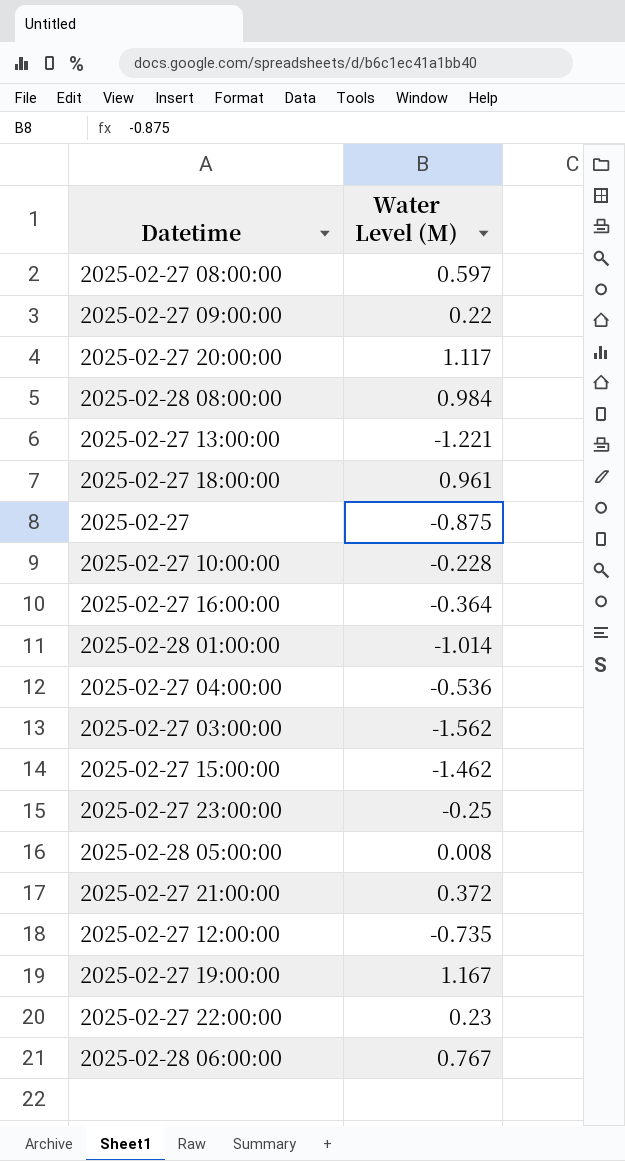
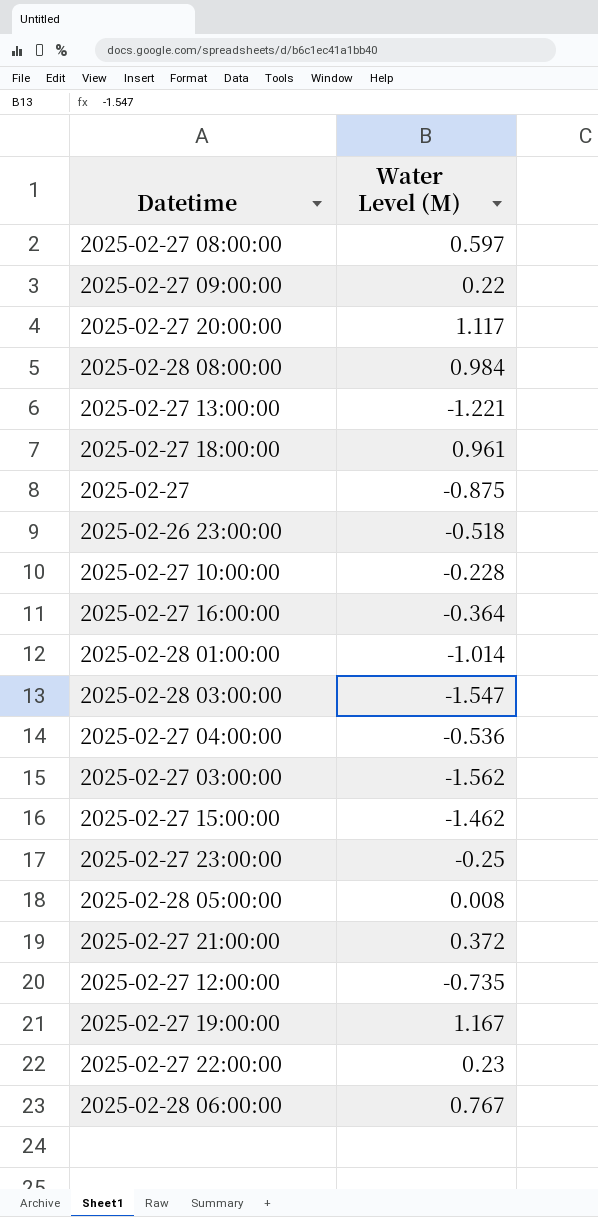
row 2025-02-26 23:00:00: none -> -0.518
row 2025-02-28 03:00:00: none -> -1.547

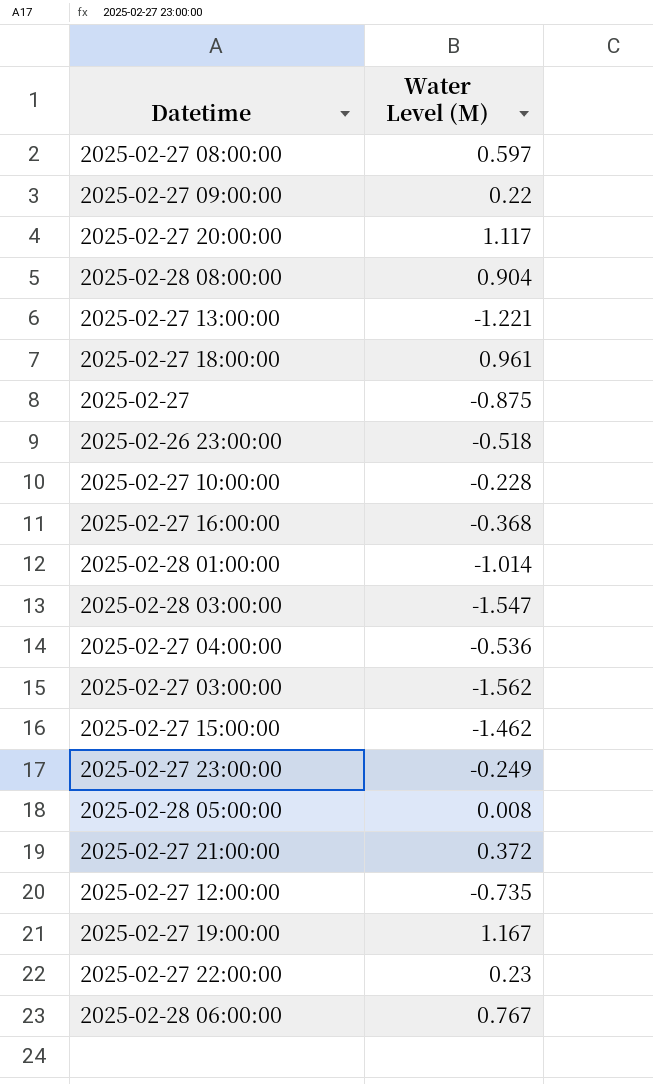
2025-02-28 08:00:00 | Water Level (M): 0.984 -> 0.904
2025-02-27 16:00:00 | Water Level (M): -0.364 -> -0.368
2025-02-27 23:00:00 | Water Level (M): -0.25 -> -0.249

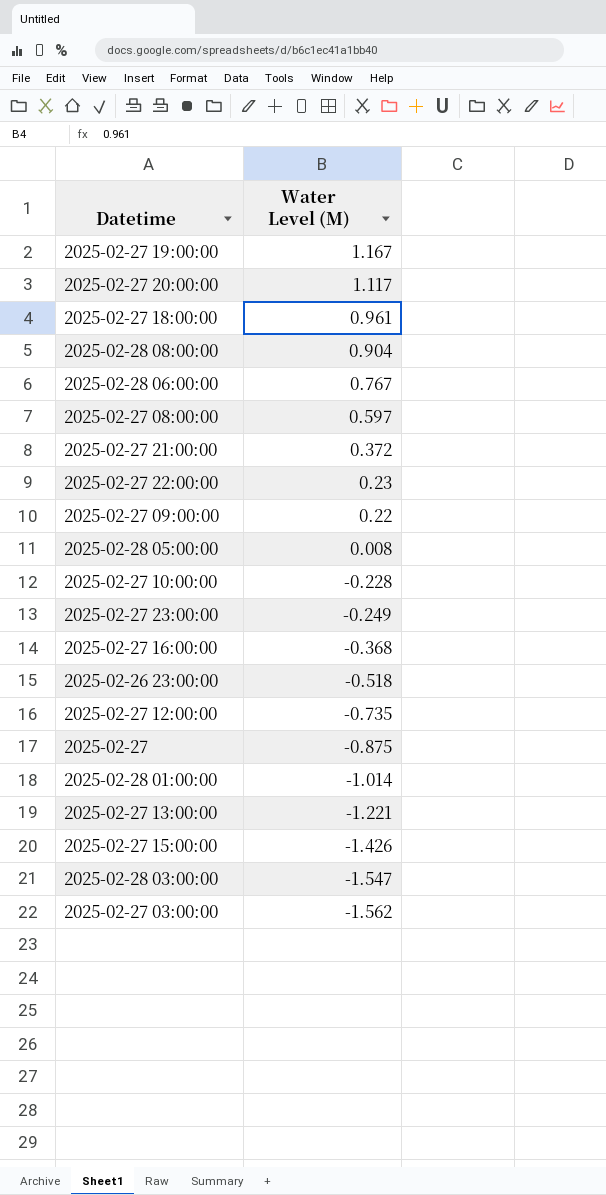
row order: none -> Water Level (M) descending
row 2025-02-27 04:00:00: -0.536 -> none
2025-02-27 15:00:00 | Water Level (M): -1.462 -> -1.426

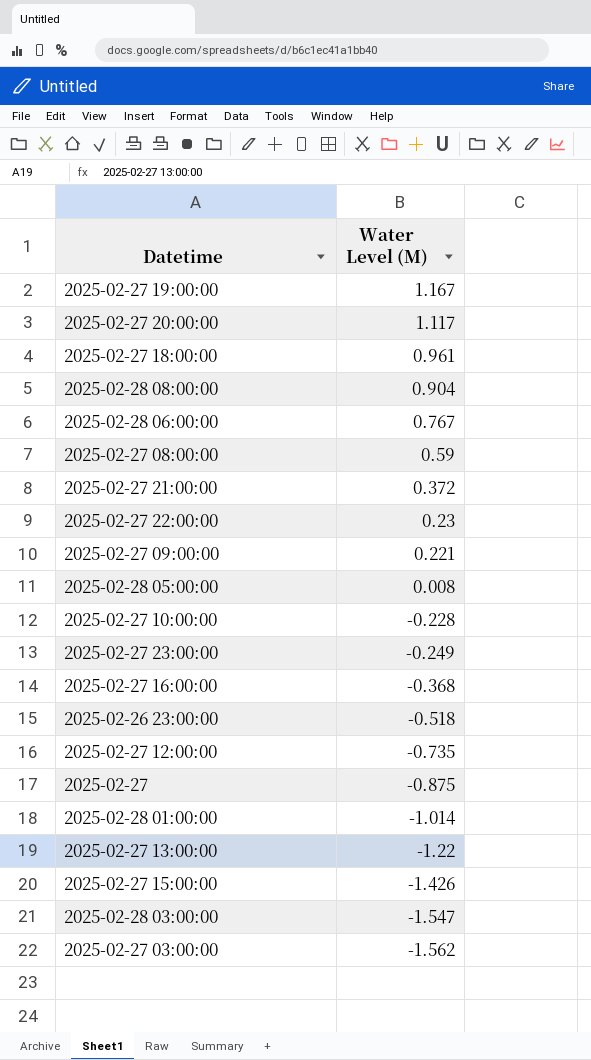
2025-02-27 08:00:00 | Water Level (M): 0.597 -> 0.59
2025-02-27 09:00:00 | Water Level (M): 0.22 -> 0.221
2025-02-27 13:00:00 | Water Level (M): -1.221 -> -1.22

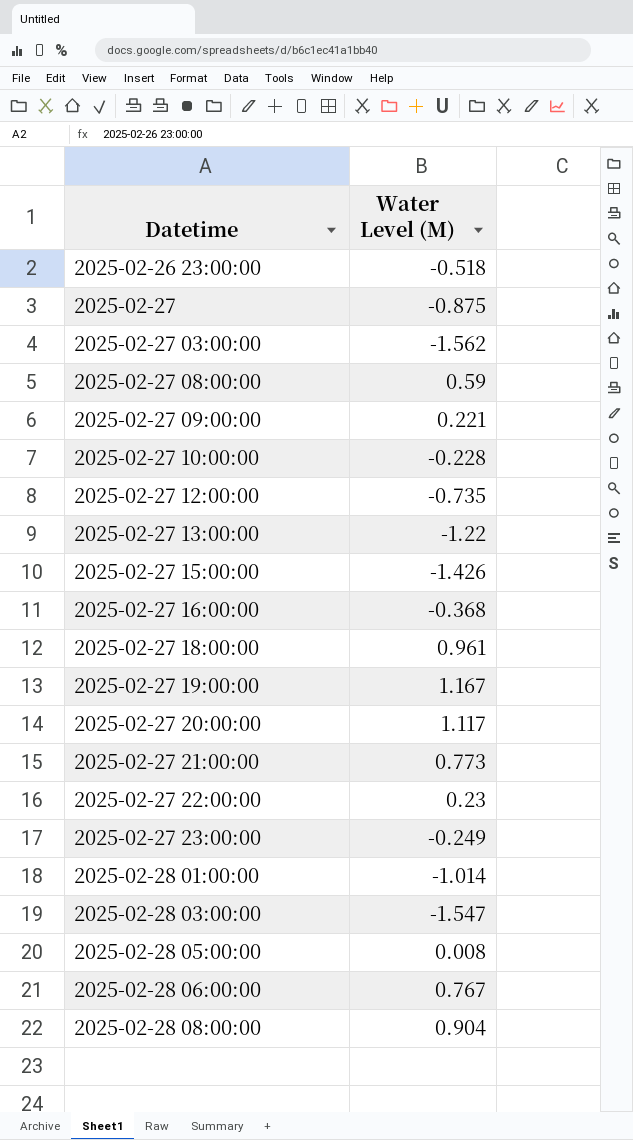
row order: Water Level (M) descending -> Datetime ascending
2025-02-27 21:00:00 | Water Level (M): 0.372 -> 0.773

